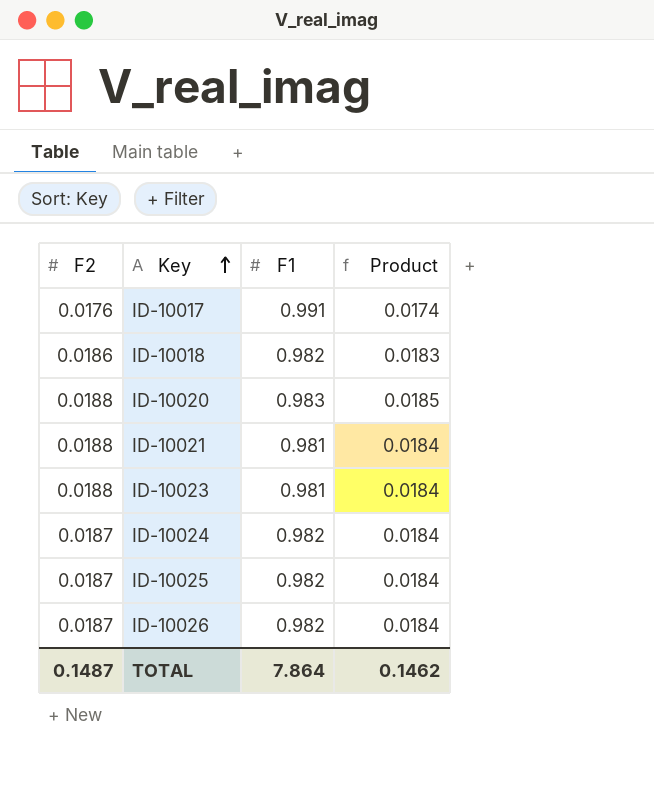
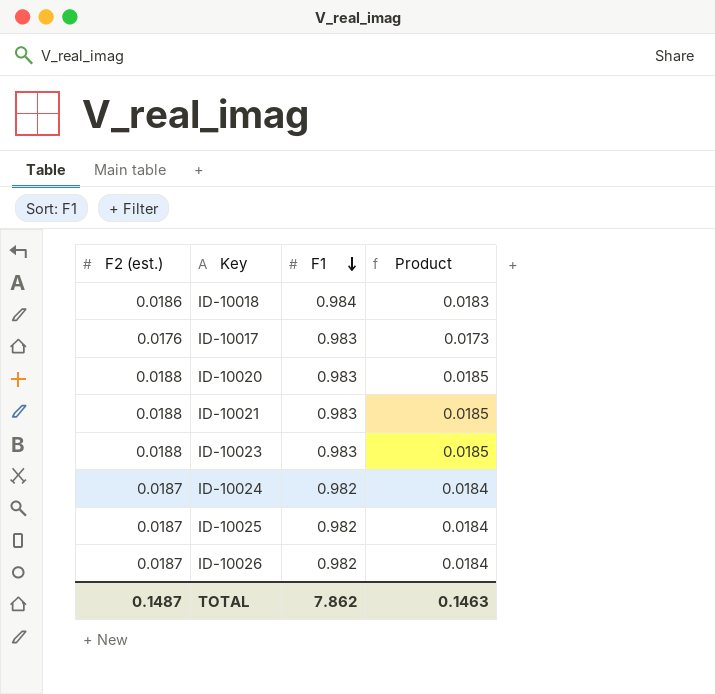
row order: Key ascending -> F1 descending
column name: F2 -> F2 (est.)
ID-10018 | F1: 0.982 -> 0.984
ID-10017 | F1: 0.991 -> 0.983
ID-10017 | Product: 0.0174 -> 0.0173
ID-10021 | F1: 0.981 -> 0.983
ID-10021 | Product: 0.0184 -> 0.0185
ID-10023 | F1: 0.981 -> 0.983
ID-10023 | Product: 0.0184 -> 0.0185
TOTAL | F1: 7.864 -> 7.862
TOTAL | Product: 0.1462 -> 0.1463

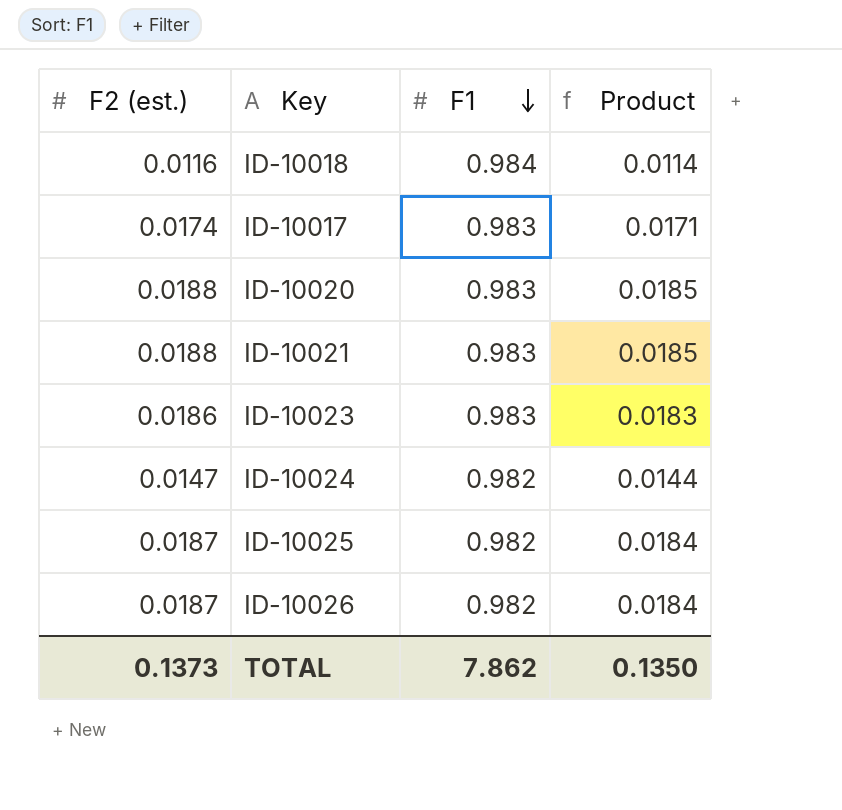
ID-10018 | F2 (est.): 0.0186 -> 0.0116
ID-10018 | Product: 0.0183 -> 0.0114
ID-10017 | F2 (est.): 0.0176 -> 0.0174
ID-10017 | Product: 0.0173 -> 0.0171
ID-10023 | F2 (est.): 0.0188 -> 0.0186
ID-10023 | Product: 0.0185 -> 0.0183
ID-10024 | F2 (est.): 0.0187 -> 0.0147
ID-10024 | Product: 0.0184 -> 0.0144
TOTAL | F2 (est.): 0.1487 -> 0.1373
TOTAL | Product: 0.1463 -> 0.1350

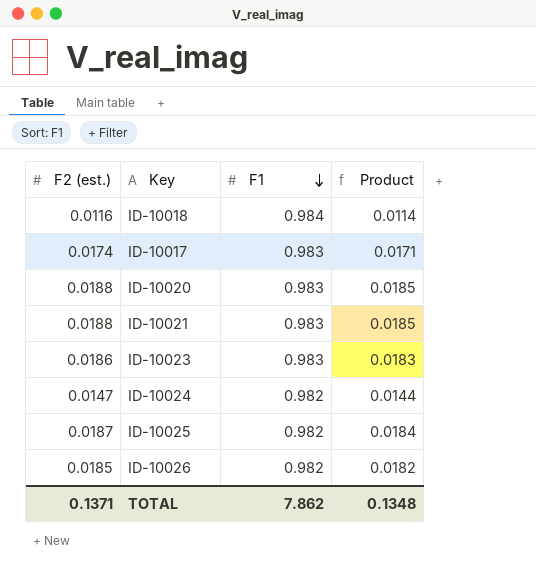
ID-10026 | F2 (est.): 0.0187 -> 0.0185
ID-10026 | Product: 0.0184 -> 0.0182
TOTAL | F2 (est.): 0.1373 -> 0.1371
TOTAL | Product: 0.1350 -> 0.1348

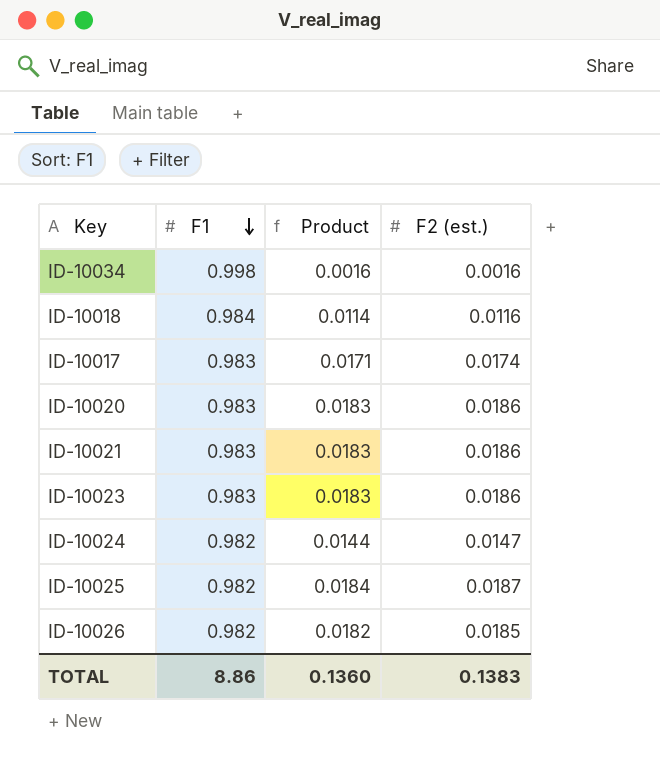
column F2 (est.) | position: 1 -> 4
row ID-10034: none -> 0.998 | 0.0016 | 0.0016
ID-10020 | Product: 0.0185 -> 0.0183
ID-10020 | F2 (est.): 0.0188 -> 0.0186
ID-10021 | Product: 0.0185 -> 0.0183
ID-10021 | F2 (est.): 0.0188 -> 0.0186
TOTAL | F1: 7.862 -> 8.86
TOTAL | Product: 0.1348 -> 0.1360
TOTAL | F2 (est.): 0.1371 -> 0.1383

